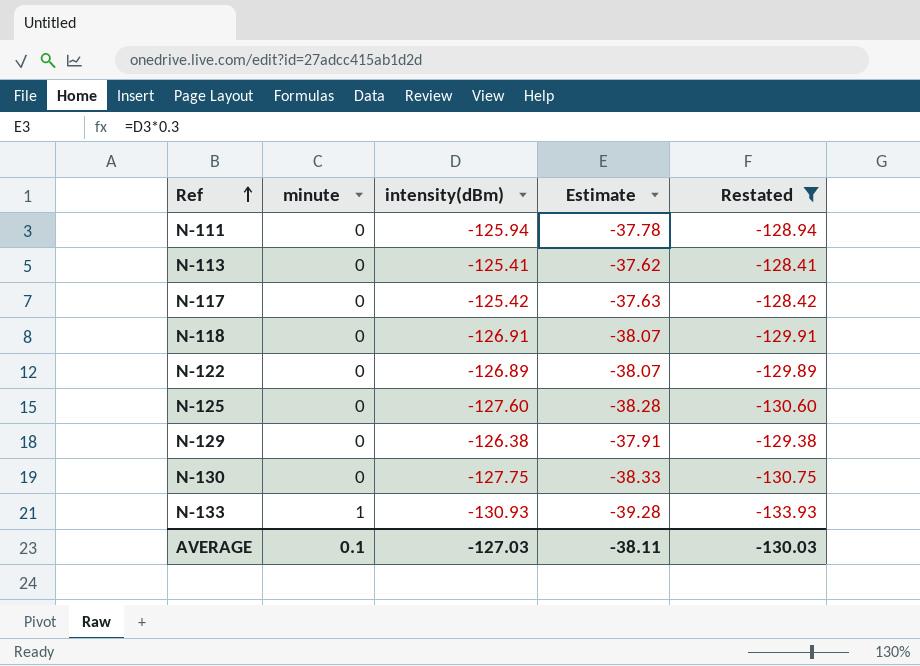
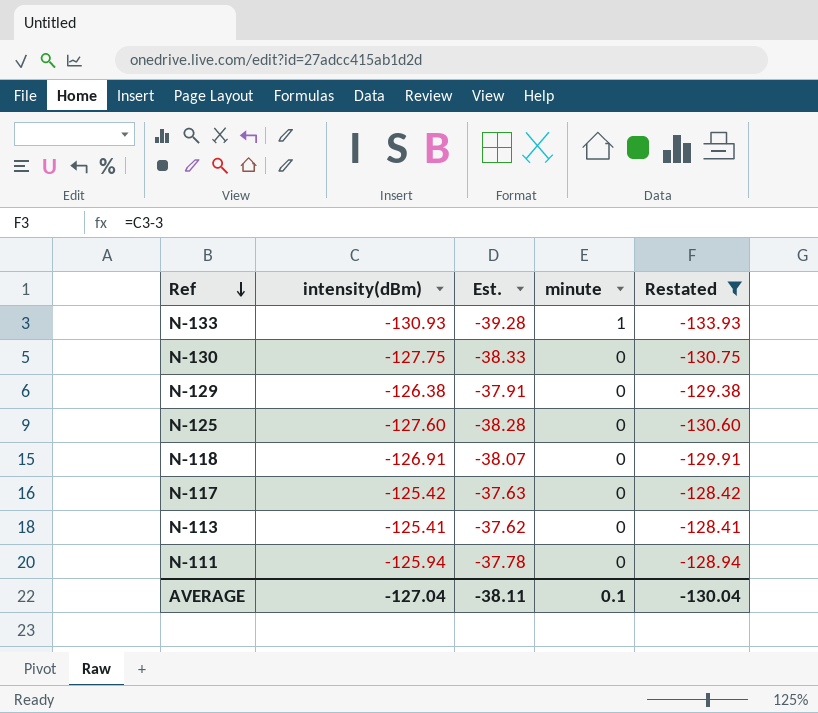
row order: Ref ascending -> Ref descending
column name: Estimate -> Est.
column minute | position: 2 -> 4
row N-122: 0 | -126.89 | -38.07 | -129.89 -> none
AVERAGE | intensity(dBm): -127.03 -> -127.04
AVERAGE | Restated: -130.03 -> -130.04

